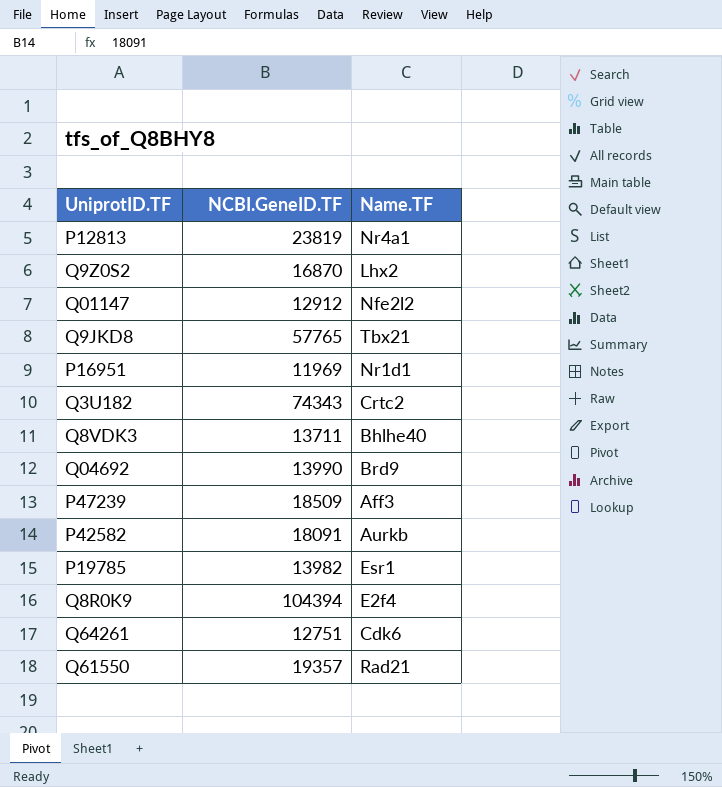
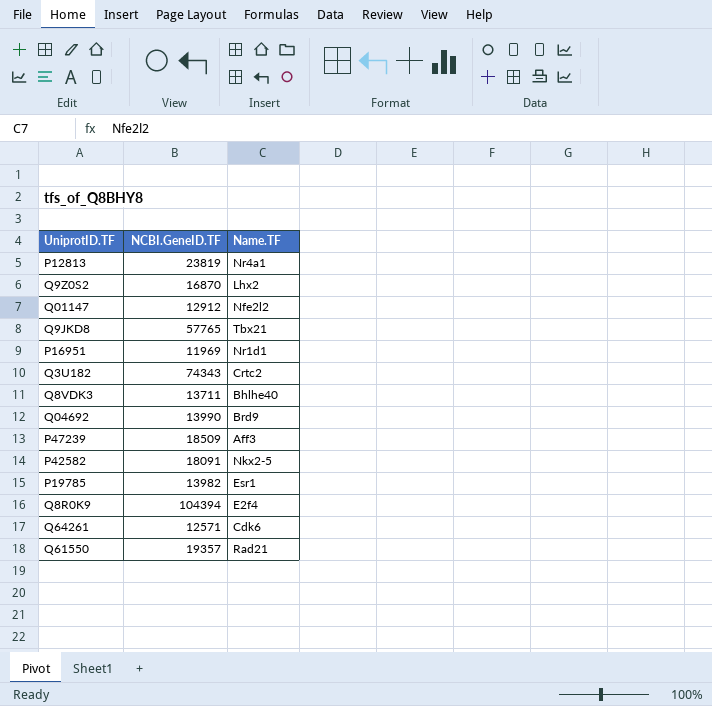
P42582 | Name.TF: Aurkb -> Nkx2-5
Q64261 | NCBI.GeneID.TF: 12751 -> 12571

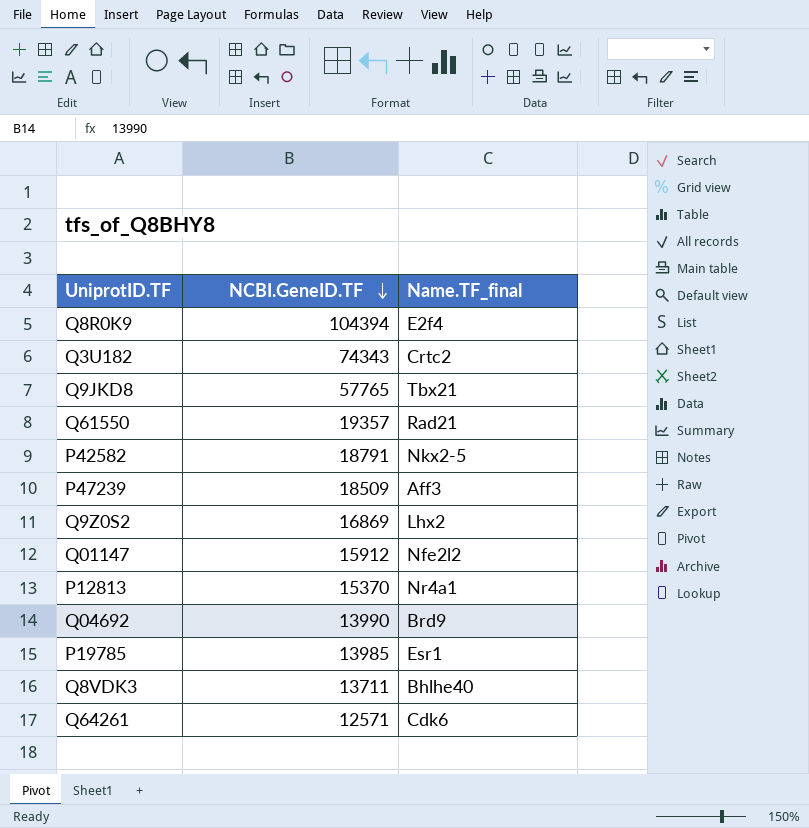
row order: none -> NCBI.GeneID.TF descending
column name: Name.TF -> Name.TF_final
row P16951: 11969 | Nr1d1 -> none
P42582 | NCBI.GeneID.TF: 18091 -> 18791
Q9Z0S2 | NCBI.GeneID.TF: 16870 -> 16869
Q01147 | NCBI.GeneID.TF: 12912 -> 15912
P12813 | NCBI.GeneID.TF: 23819 -> 15370
P19785 | NCBI.GeneID.TF: 13982 -> 13985

